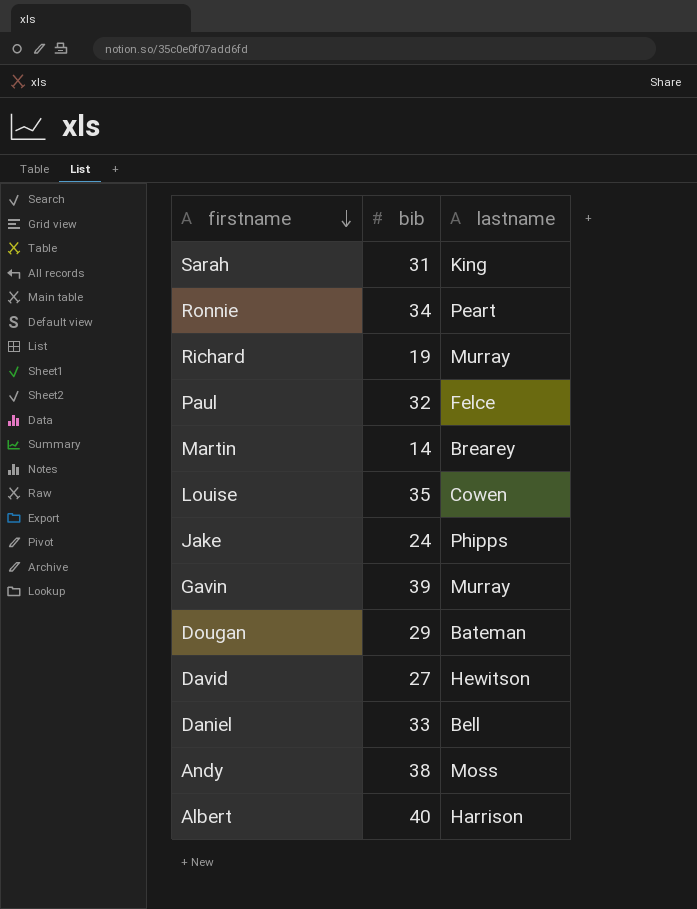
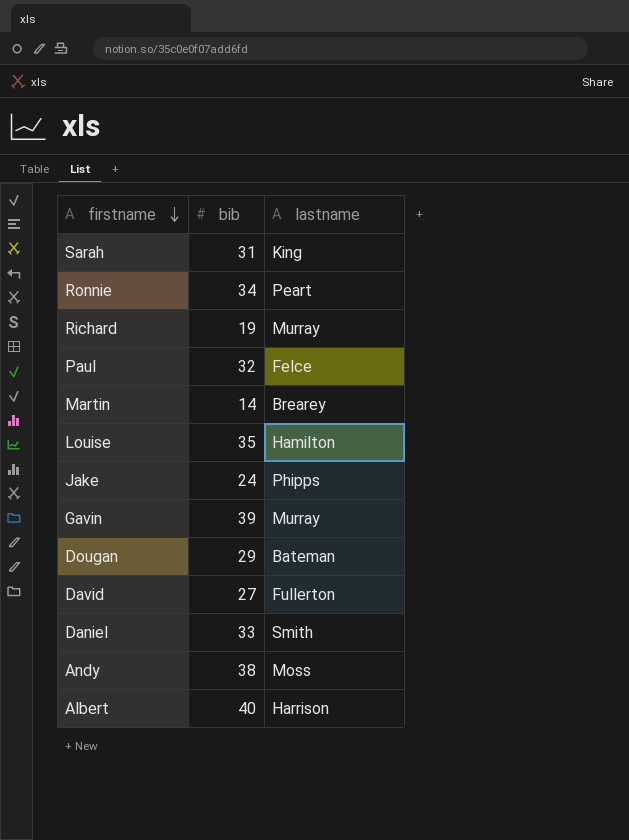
Louise | lastname: Cowen -> Hamilton
David | lastname: Hewitson -> Fullerton
Daniel | lastname: Bell -> Smith

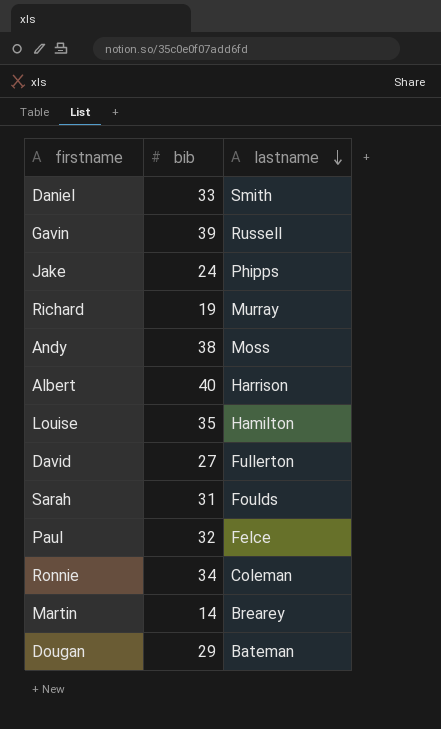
row order: firstname descending -> lastname descending
Gavin | lastname: Murray -> Russell
Sarah | lastname: King -> Foulds
Ronnie | lastname: Peart -> Coleman

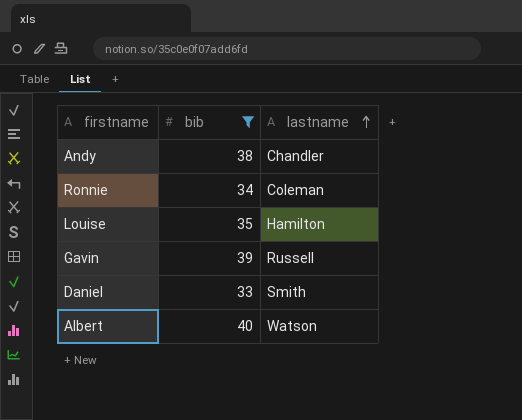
filter: none -> bib >= 33
row order: lastname descending -> lastname ascending
Andy | lastname: Moss -> Chandler
Albert | lastname: Harrison -> Watson

